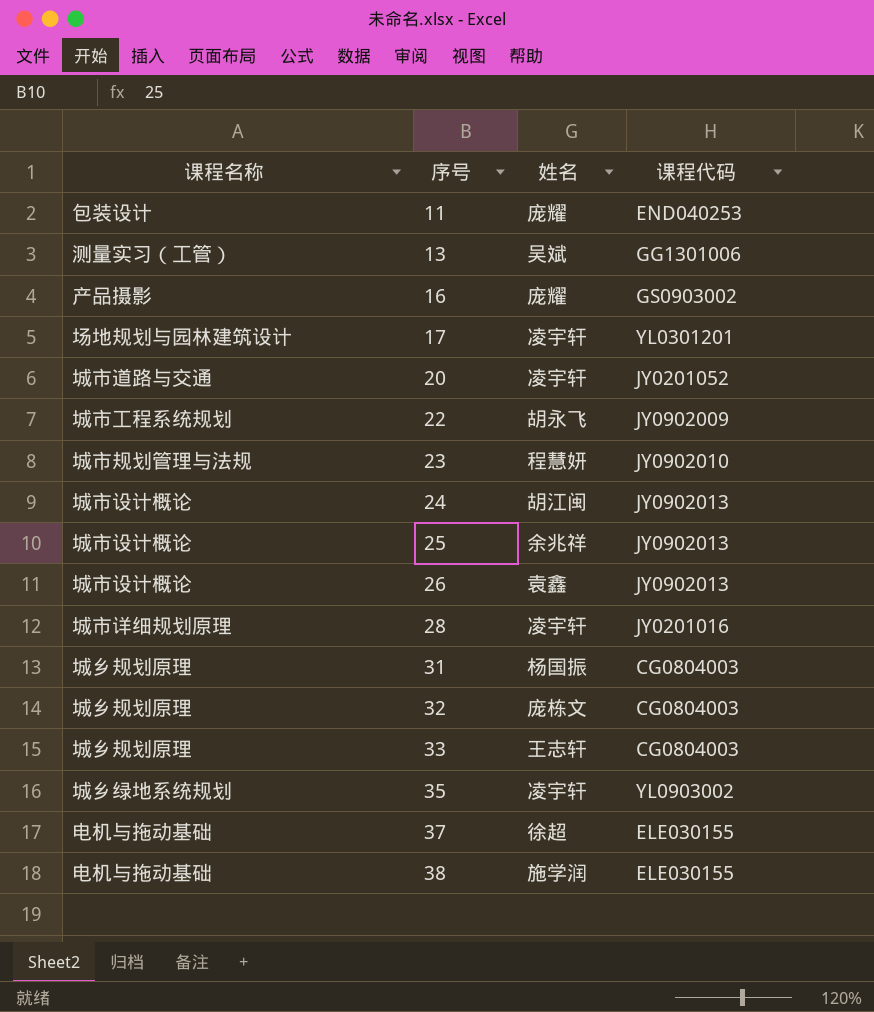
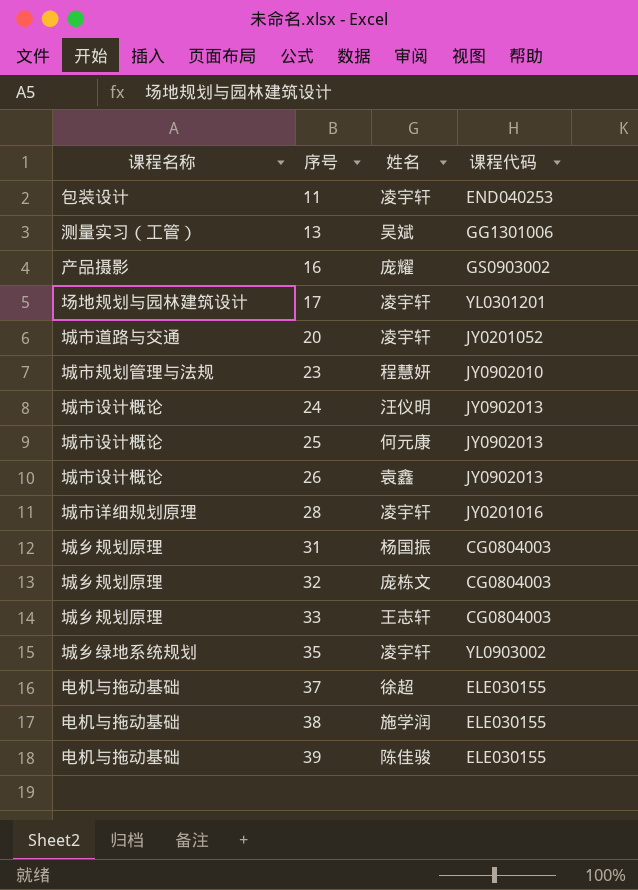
row 22: 城市工程系统规划 | 胡永飞 | JY0902009 -> none
11 | 姓名: 庞耀 -> 凌宇轩
24 | 姓名: 胡江闽 -> 汪仪明
25 | 姓名: 余兆祥 -> 何元康
row 39: none -> 电机与拖动基础 | 陈佳骏 | ELE030155

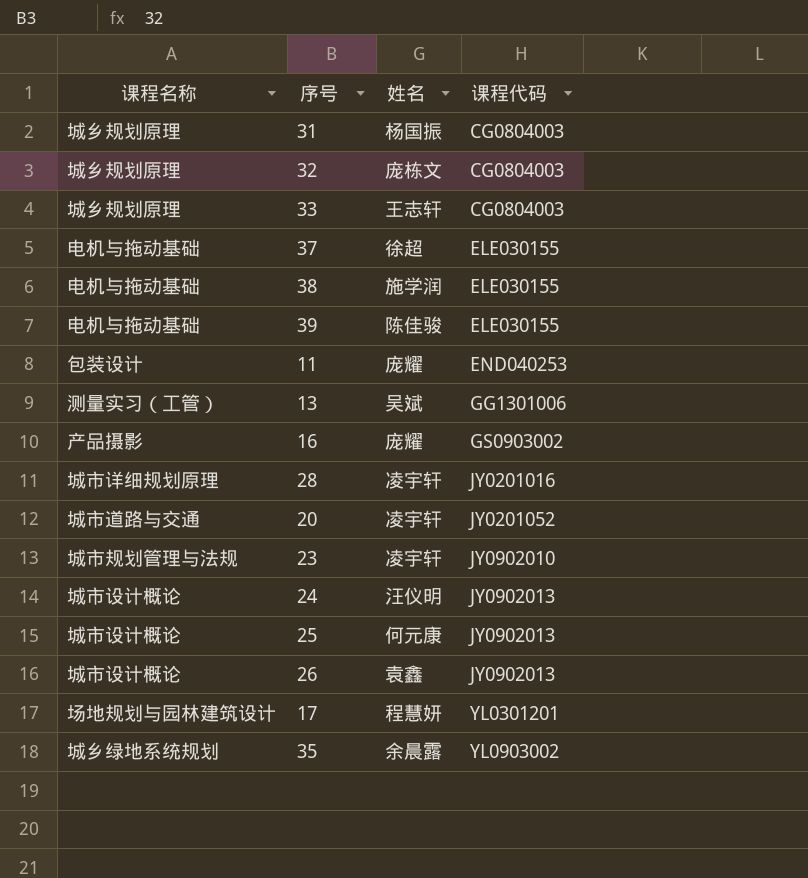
row order: 序号 ascending -> 课程代码 ascending
11 | 姓名: 凌宇轩 -> 庞耀
23 | 姓名: 程慧妍 -> 凌宇轩
17 | 姓名: 凌宇轩 -> 程慧妍
35 | 姓名: 凌宇轩 -> 余晨露

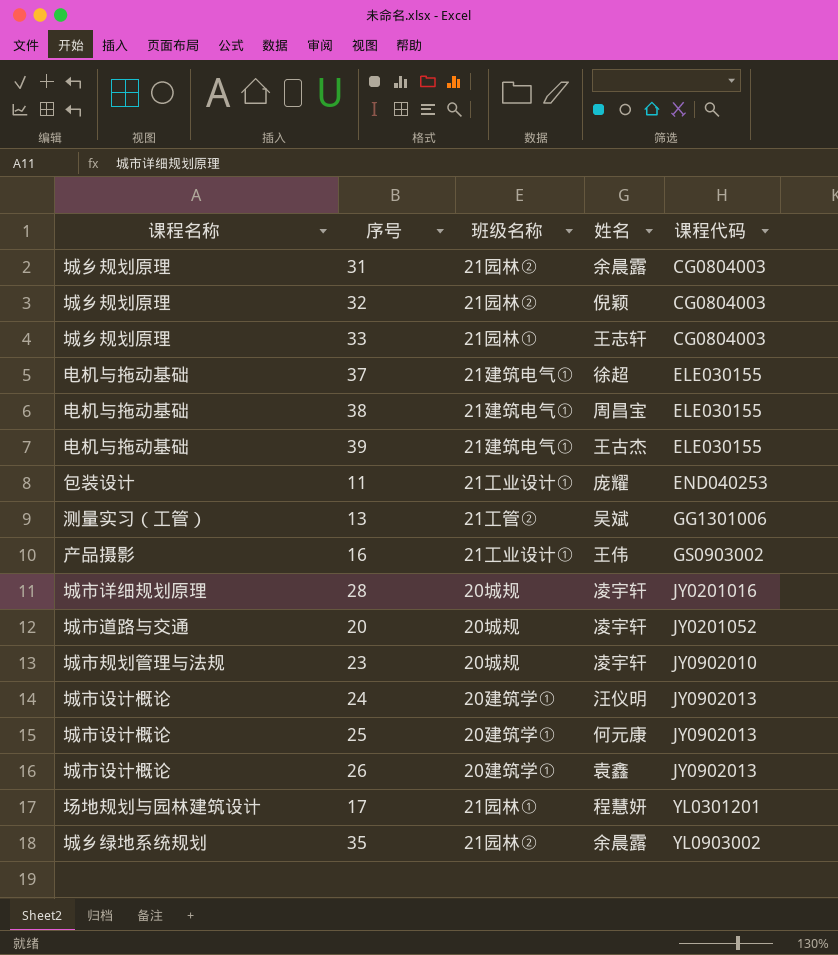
column 班级名称 | position: none -> 3
31 | 姓名: 杨国振 -> 余晨露
32 | 姓名: 庞栋文 -> 倪颖
38 | 姓名: 施学润 -> 周昌宝
39 | 姓名: 陈佳骏 -> 王古杰
16 | 姓名: 庞耀 -> 王伟

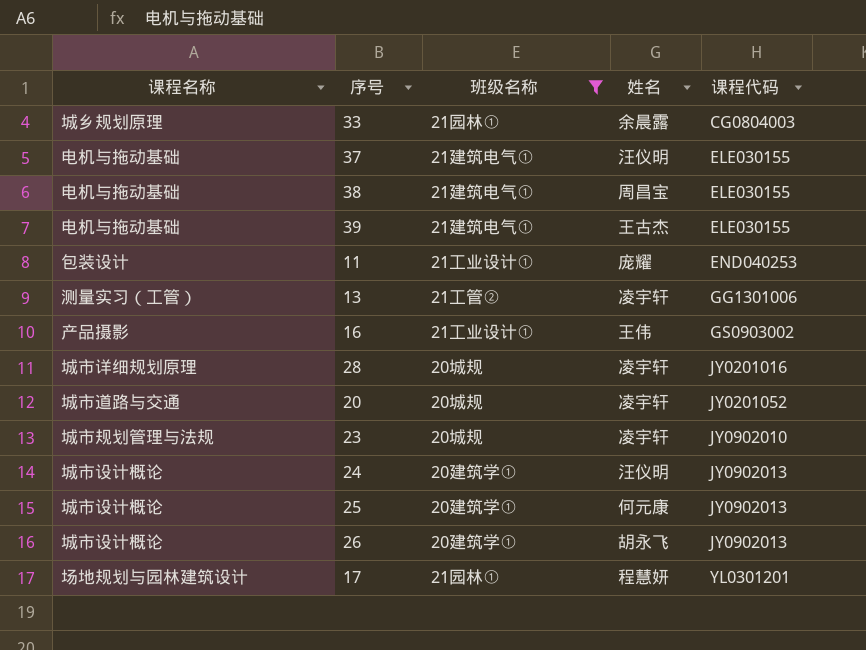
filter: none -> 班级名称 != 21园林②
33 | 姓名: 王志轩 -> 余晨露
37 | 姓名: 徐超 -> 汪仪明
13 | 姓名: 吴斌 -> 凌宇轩
26 | 姓名: 袁鑫 -> 胡永飞

